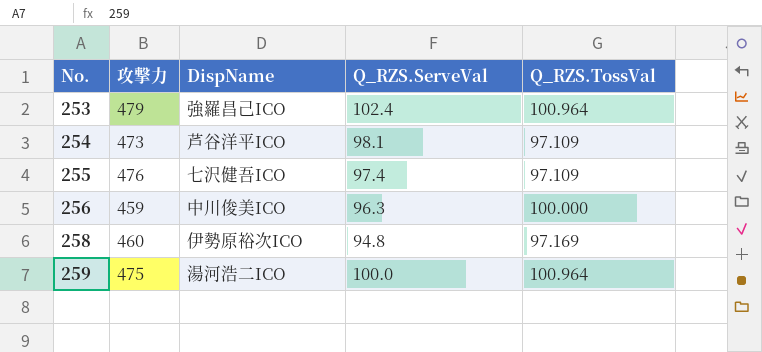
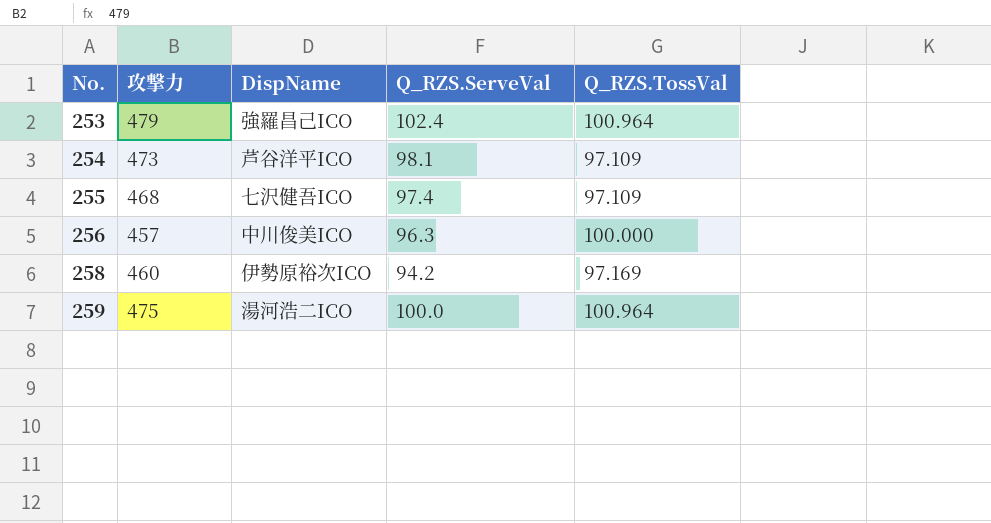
255 | 攻撃力: 476 -> 468
256 | 攻撃力: 459 -> 457
258 | Q_RZS.ServeVal: 94.8 -> 94.2

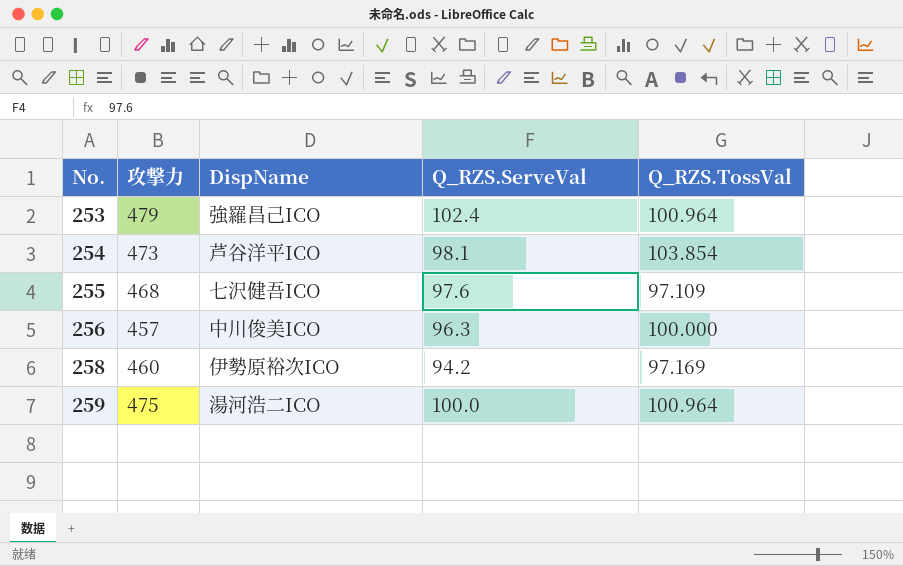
254 | Q_RZS.TossVal: 97.109 -> 103.854
255 | Q_RZS.ServeVal: 97.4 -> 97.6

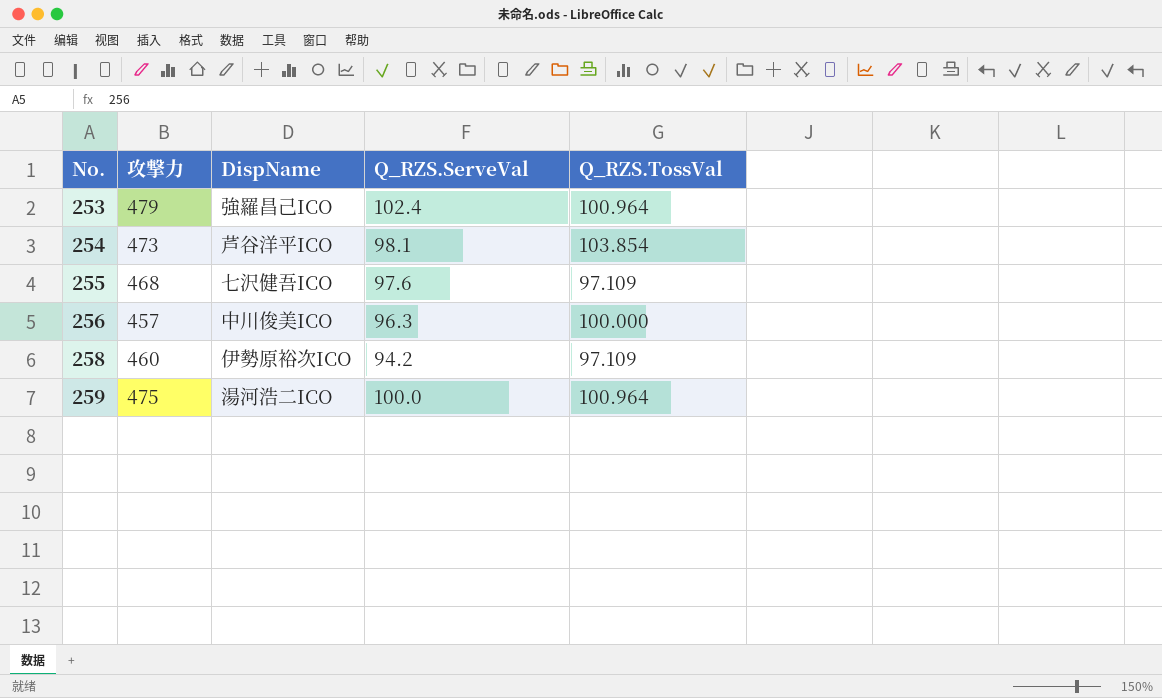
258 | Q_RZS.TossVal: 97.169 -> 97.109

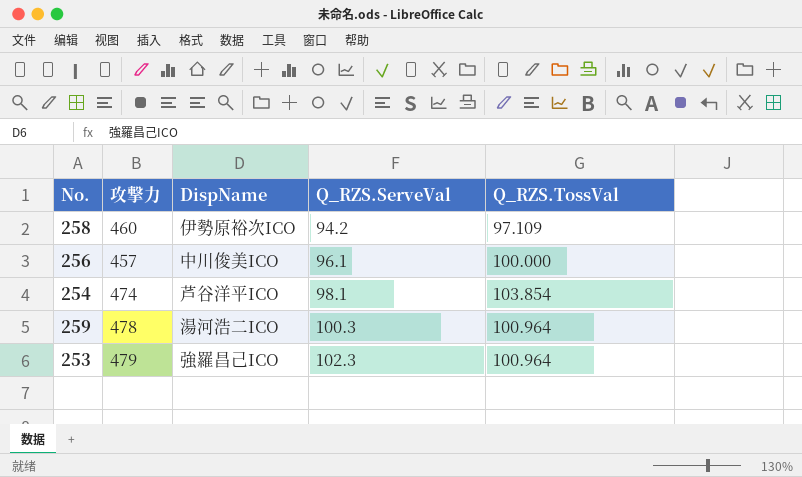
row order: No. ascending -> Q_RZS.ServeVal ascending
row 255: 468 | 七沢健吾ICO | 97.6 | 97.109 -> none
256 | Q_RZS.ServeVal: 96.3 -> 96.1
254 | 攻撃力: 473 -> 474
259 | 攻撃力: 475 -> 478
259 | Q_RZS.ServeVal: 100.0 -> 100.3
253 | Q_RZS.ServeVal: 102.4 -> 102.3

